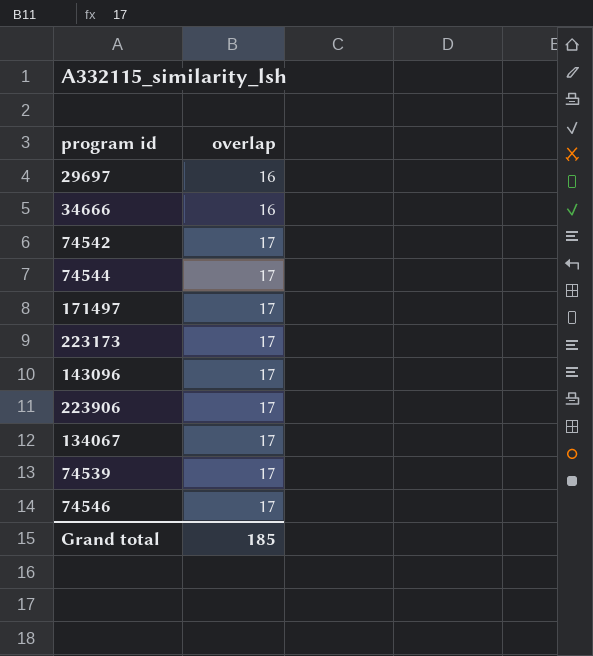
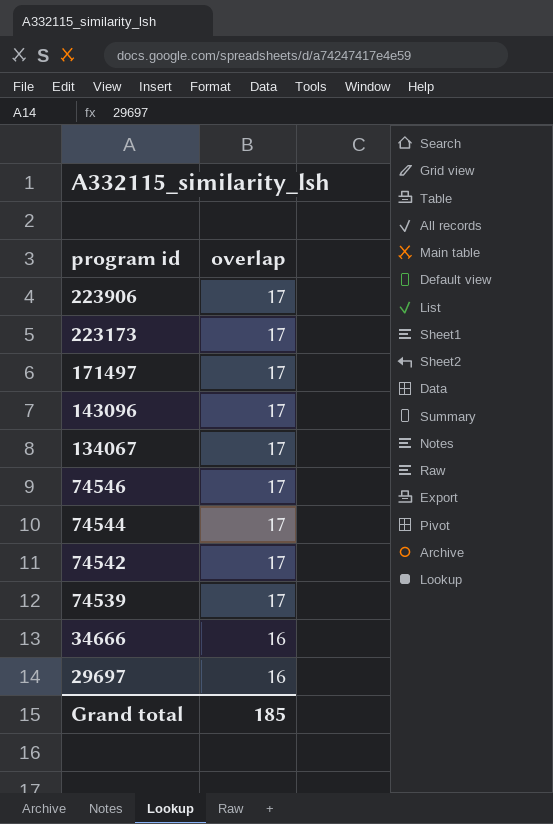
row order: overlap ascending -> program id descending

